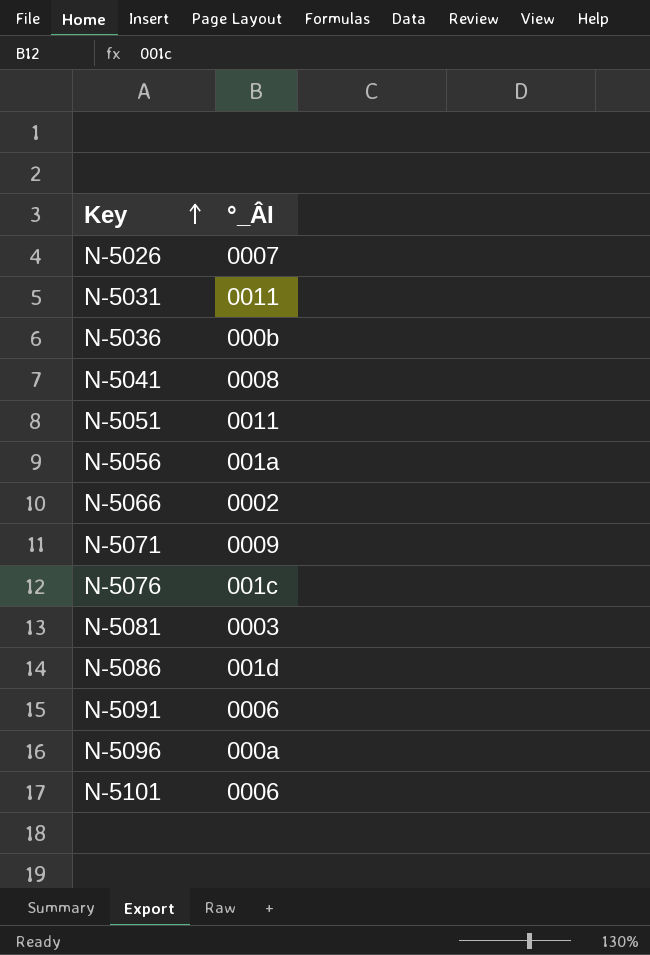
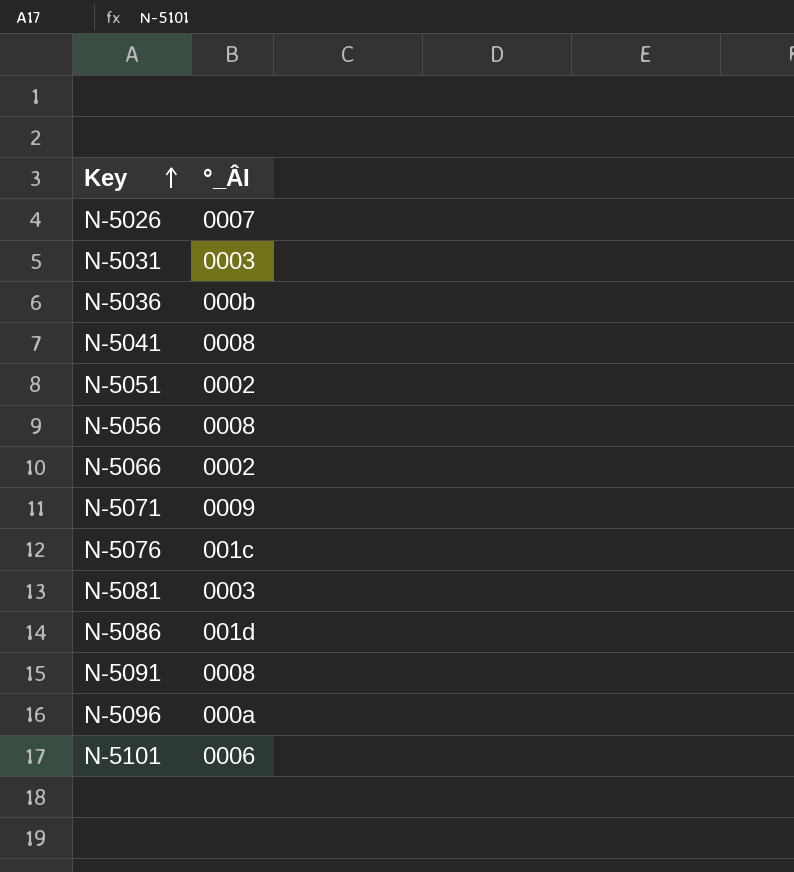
N-5031 | °_ÂI: 0011 -> 0003
N-5051 | °_ÂI: 0011 -> 0002
N-5056 | °_ÂI: 001a -> 0008
N-5091 | °_ÂI: 0006 -> 0008

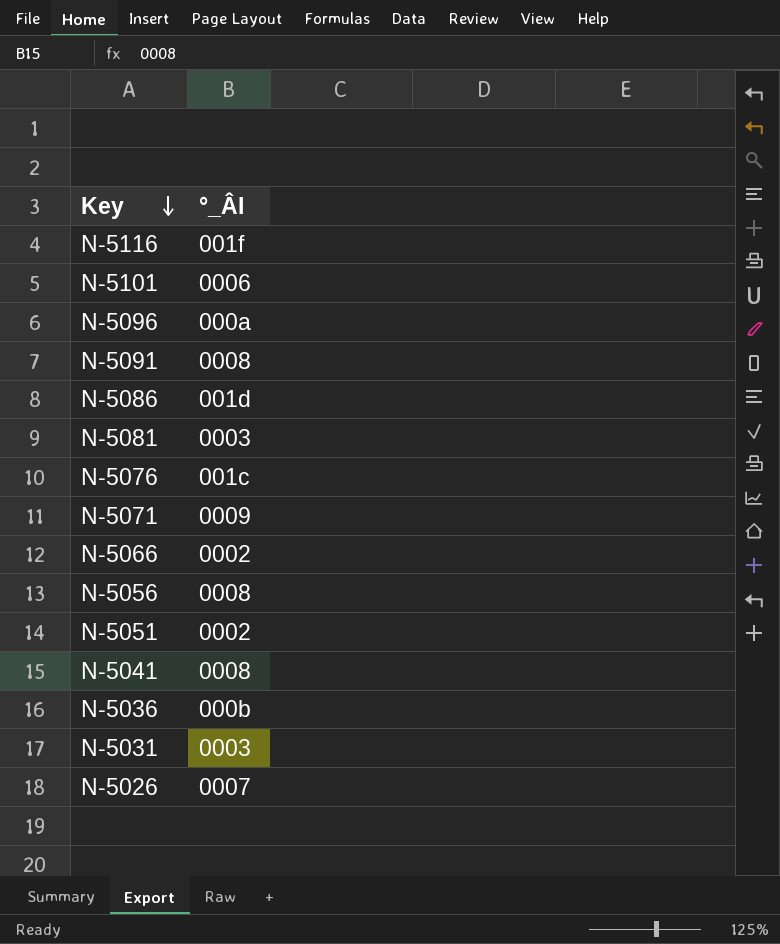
row order: Key ascending -> Key descending
row N-5116: none -> 001f

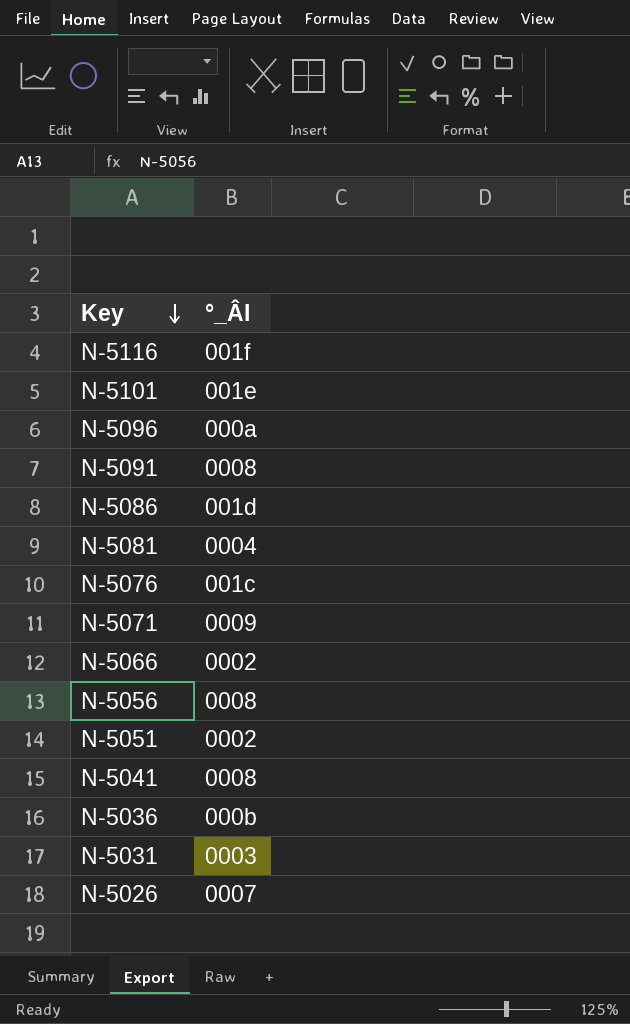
N-5101 | °_ÂI: 0006 -> 001e
N-5081 | °_ÂI: 0003 -> 0004

